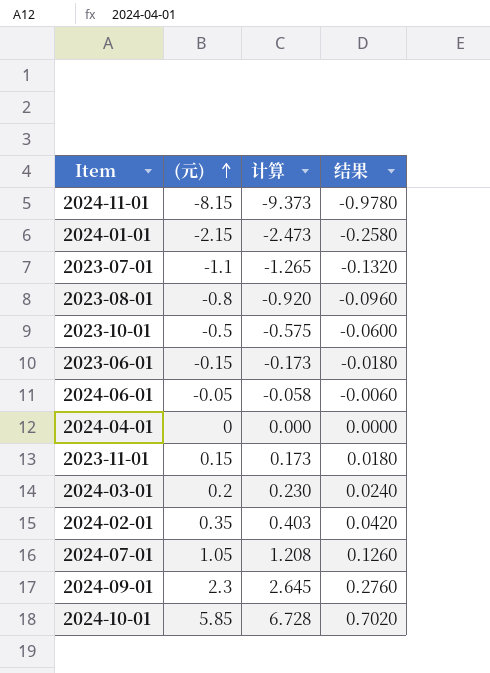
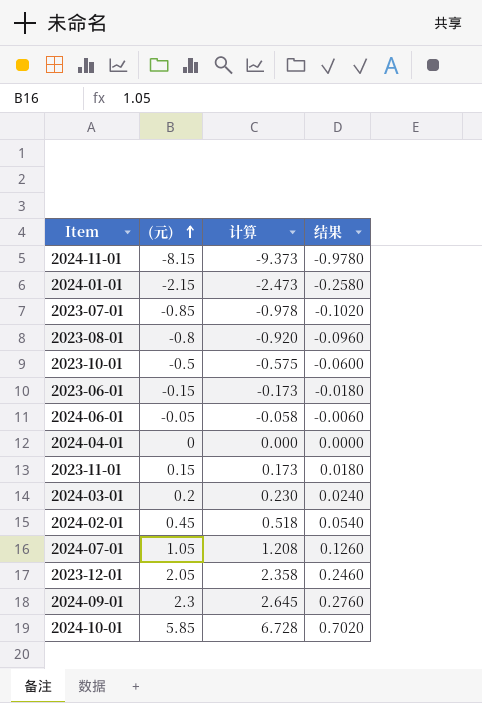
2023-07-01 | (元): -1.1 -> -0.85
2023-07-01 | 计算: -1.265 -> -0.978
2023-07-01 | 结果: -0.1320 -> -0.1020
2024-02-01 | (元): 0.35 -> 0.45
2024-02-01 | 计算: 0.403 -> 0.518
2024-02-01 | 结果: 0.0420 -> 0.0540
row 2023-12-01: none -> 2.05 | 2.358 | 0.2460

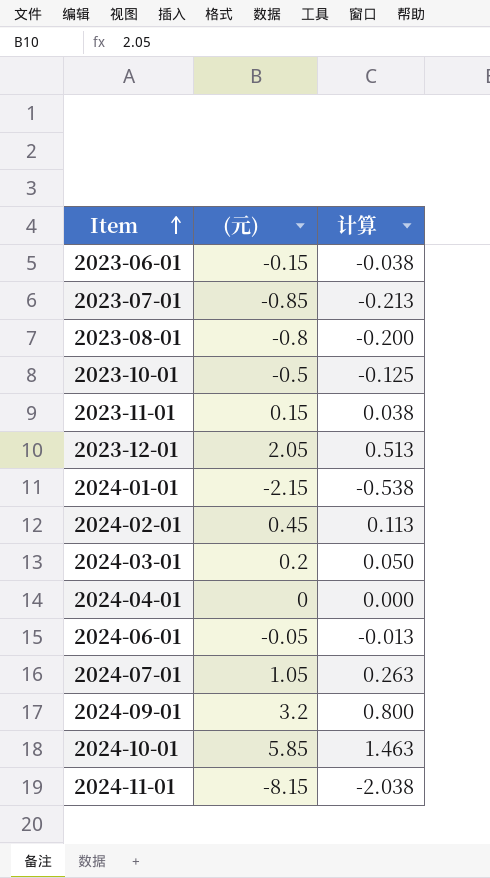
row order: (元) ascending -> Item ascending
column 结果 | formula: [(元)] * 0.12 -> none
column 计算 | formula: [(元)] * 1.15 -> [(元)] * 0.25
2024-09-01 | (元): 2.3 -> 3.2

